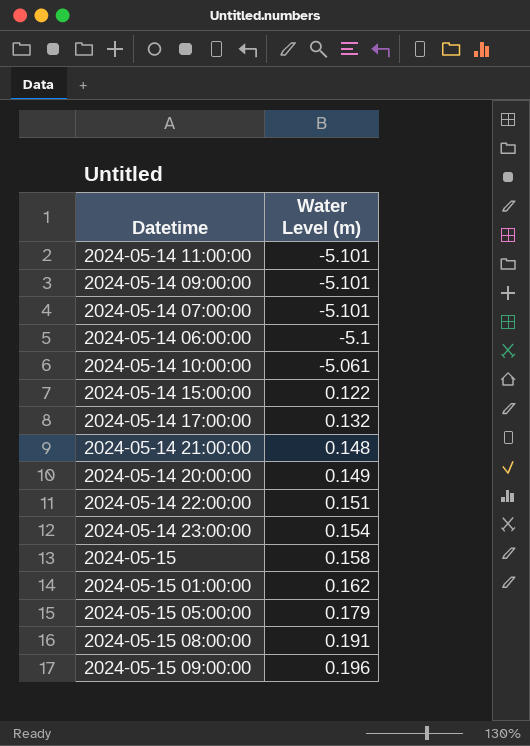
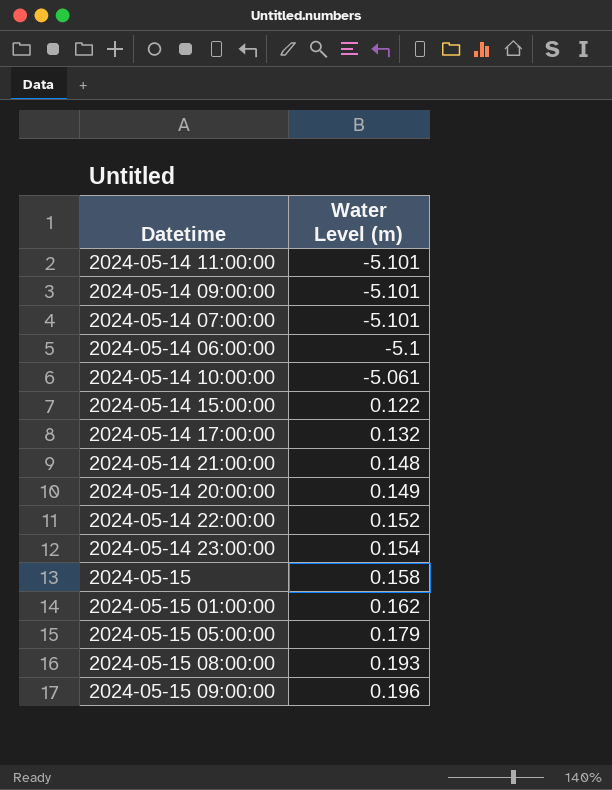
2024-05-14 22:00:00 | Water Level (m): 0.151 -> 0.152
2024-05-15 08:00:00 | Water Level (m): 0.191 -> 0.193

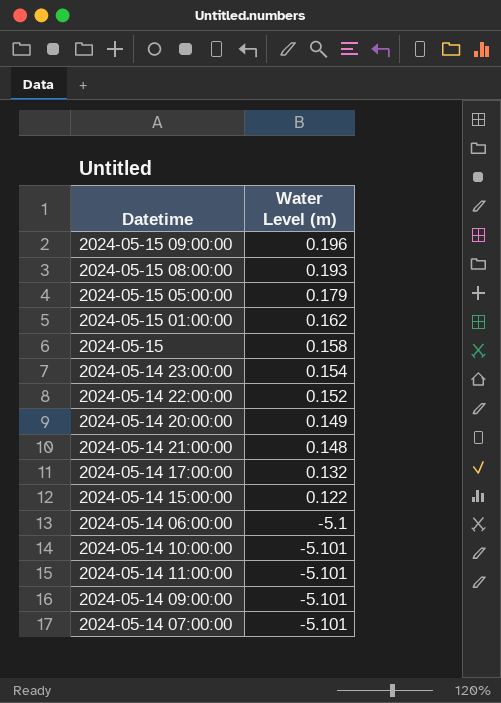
row order: Water Level (m) ascending -> Water Level (m) descending
2024-05-14 10:00:00 | Water Level (m): -5.061 -> -5.101

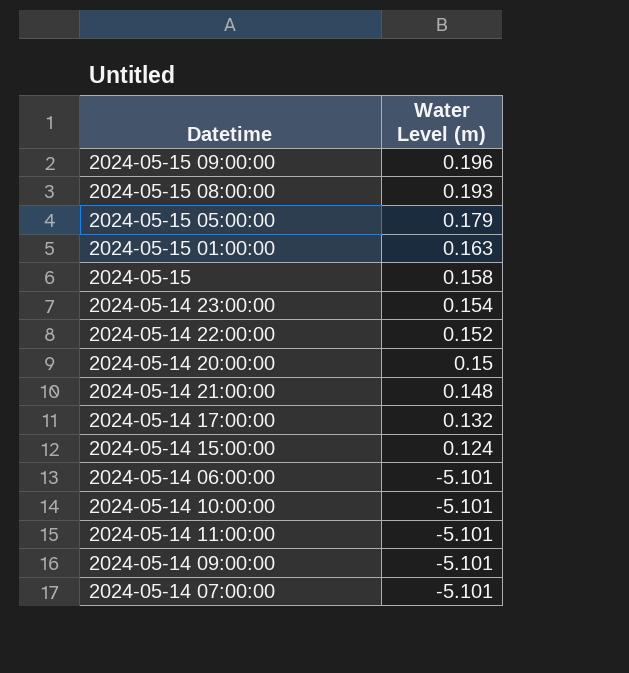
2024-05-15 01:00:00 | Water Level (m): 0.162 -> 0.163
2024-05-14 20:00:00 | Water Level (m): 0.149 -> 0.15
2024-05-14 15:00:00 | Water Level (m): 0.122 -> 0.124
2024-05-14 06:00:00 | Water Level (m): -5.1 -> -5.101

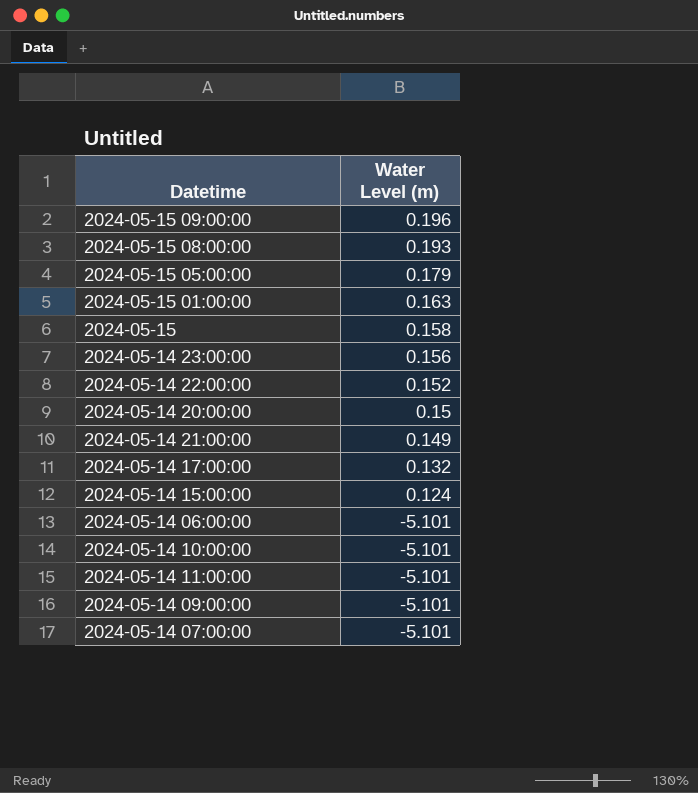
2024-05-14 23:00:00 | Water Level (m): 0.154 -> 0.156
2024-05-14 21:00:00 | Water Level (m): 0.148 -> 0.149

